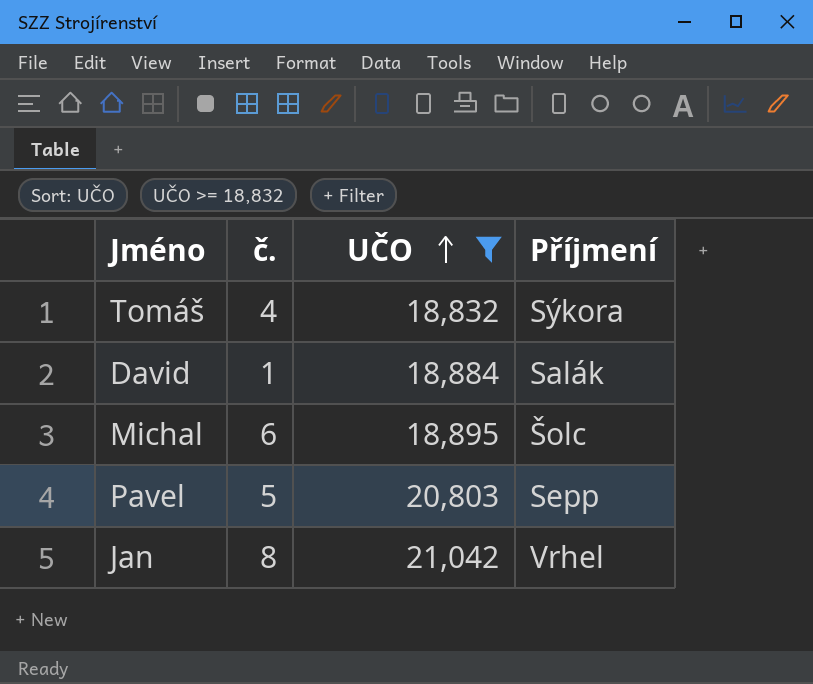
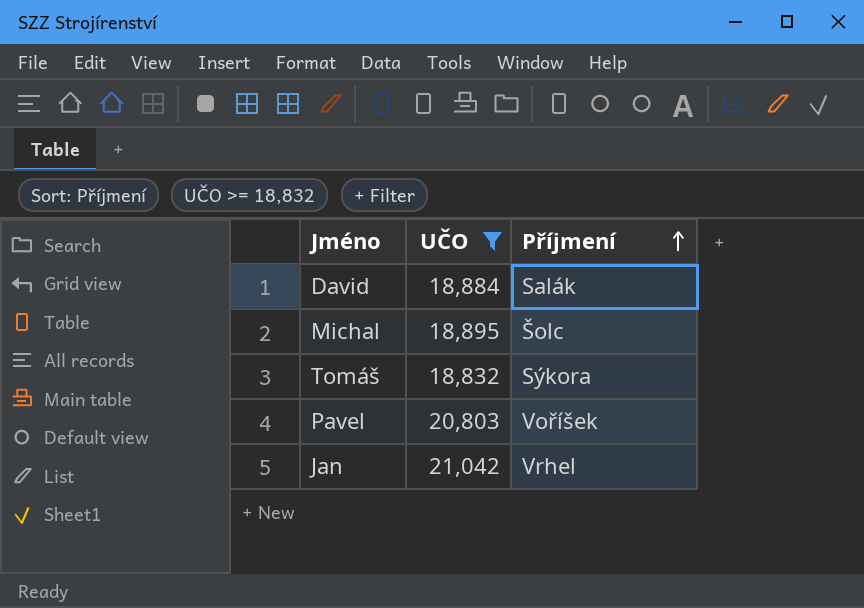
row order: UČO ascending -> Příjmení ascending
column č. | position: 2 -> none
Pavel | Příjmení: Sepp -> Voříšek

